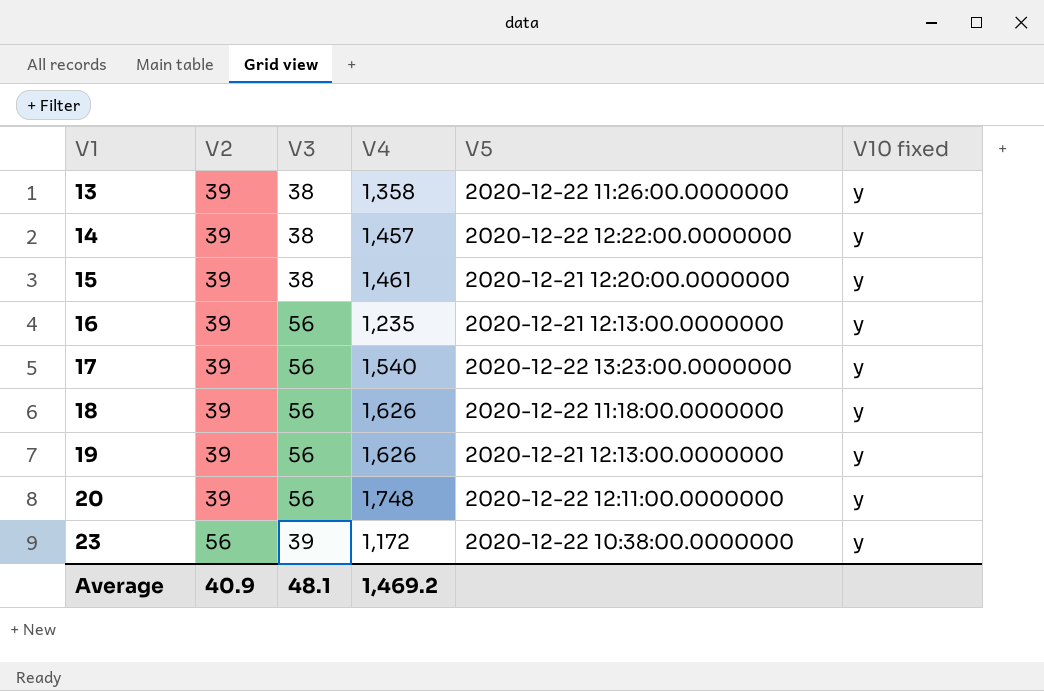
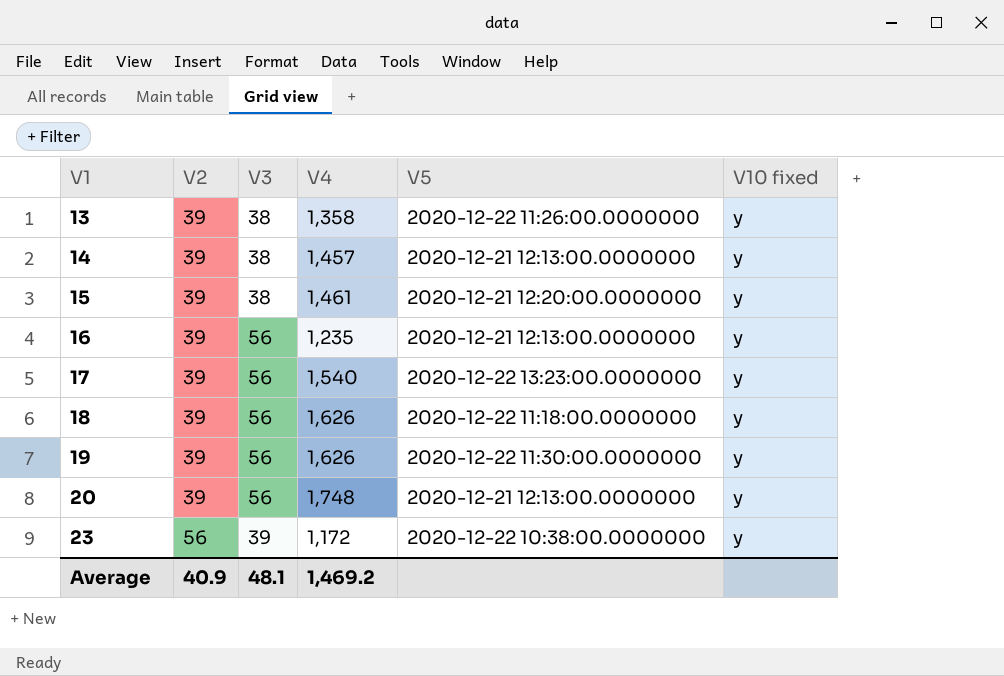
14 | V5: 2020-12-22 12:22:00.0000000 -> 2020-12-21 12:13:00.0000000
19 | V5: 2020-12-21 12:13:00.0000000 -> 2020-12-22 11:30:00.0000000
20 | V5: 2020-12-22 12:11:00.0000000 -> 2020-12-21 12:13:00.0000000

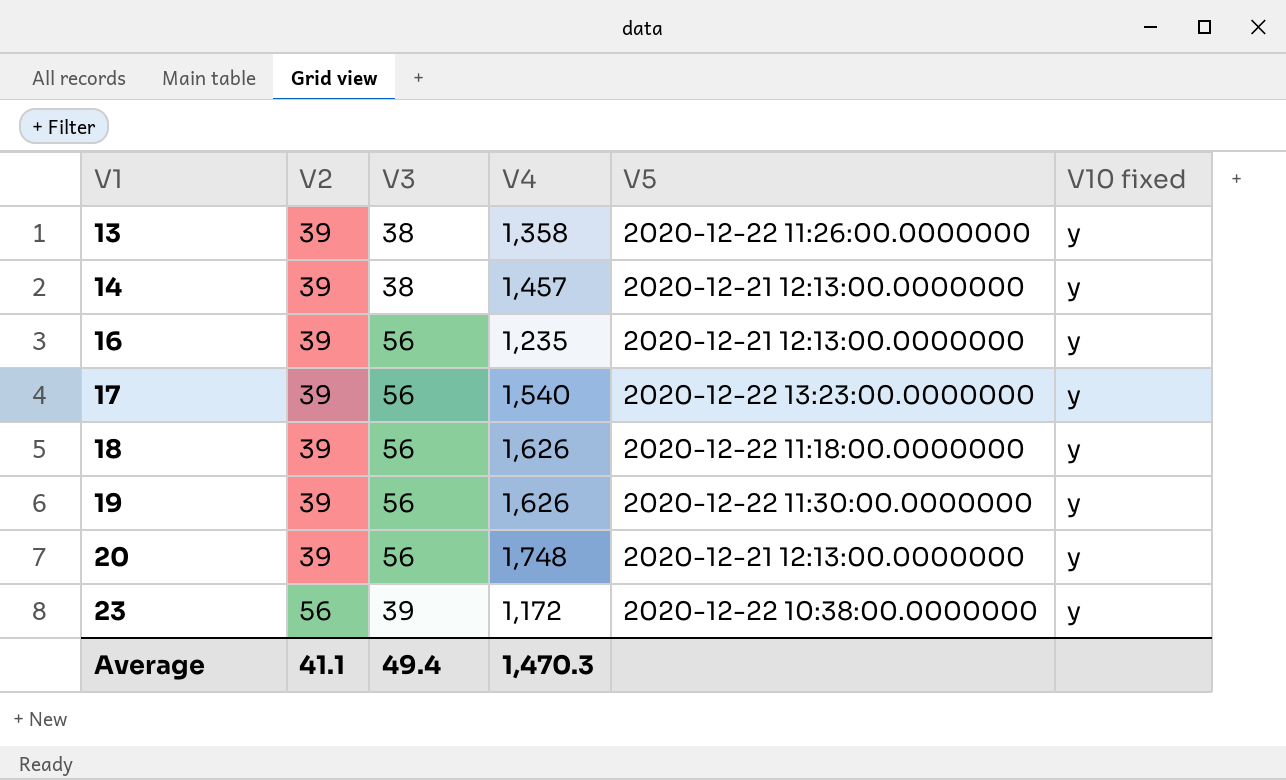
row 15: 39 | 38 | 1,461 | 2020-12-21 12:20:00.0000000 | y -> none
Average | V2: 40.9 -> 41.1
Average | V3: 48.1 -> 49.4
Average | V4: 1,469.2 -> 1,470.3

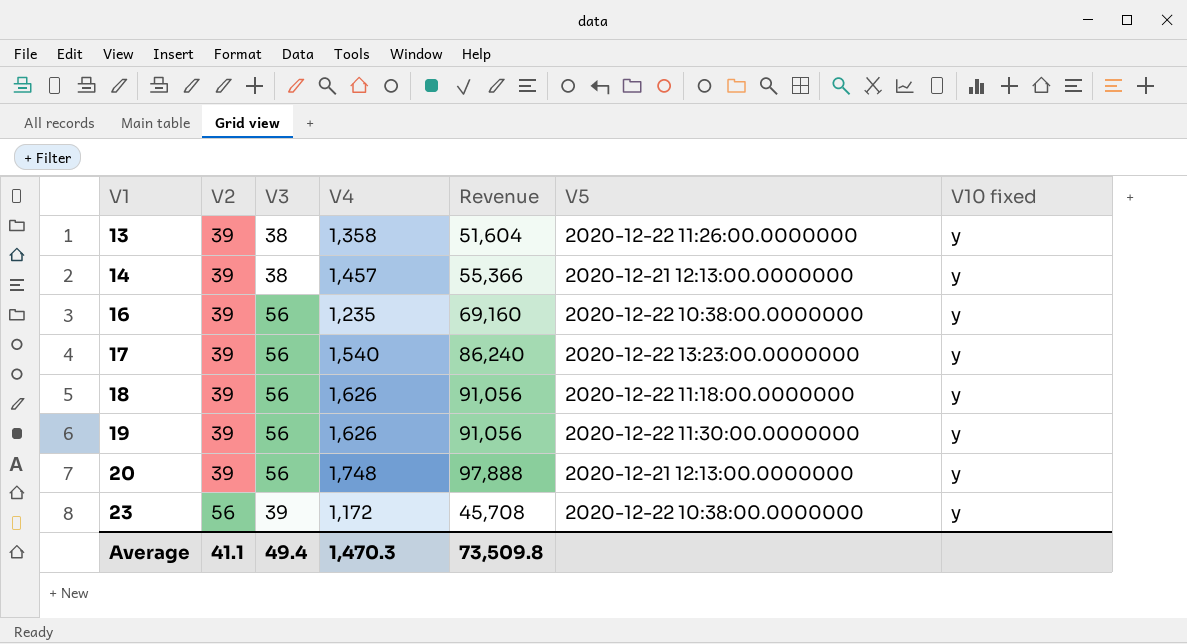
column Revenue | formula: none -> [V3] * [V4]
16 | V5: 2020-12-21 12:13:00.0000000 -> 2020-12-22 10:38:00.0000000

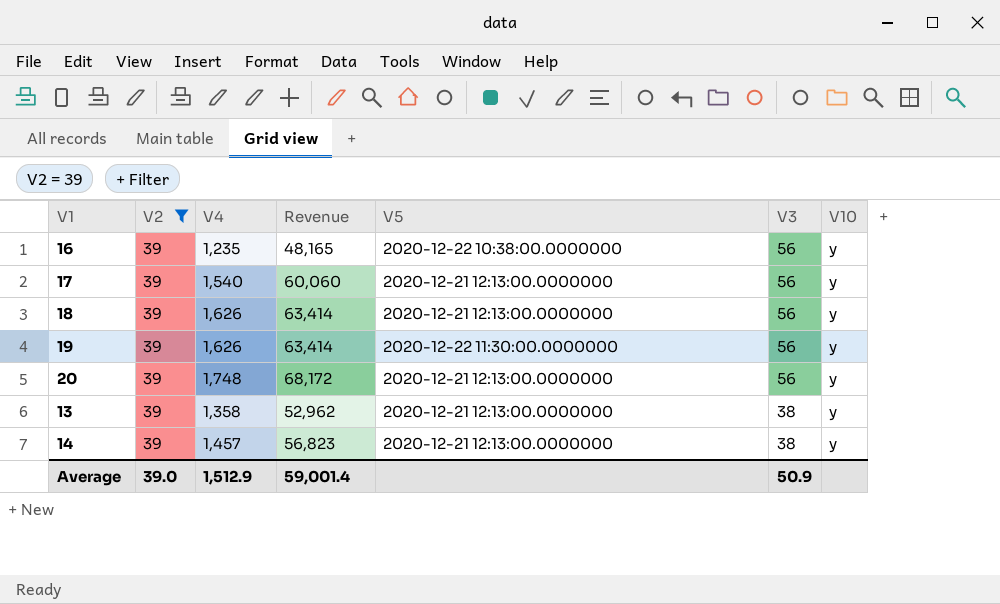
filter: none -> V2 = 39
row order: V1 ascending -> V3 descending
column Revenue | formula: [V3] * [V4] -> [V2] * [V4]
column V3 | position: 3 -> 6
column name: V10 fixed -> V10
17 | V5: 2020-12-22 13:23:00.0000000 -> 2020-12-21 12:13:00.0000000
18 | V5: 2020-12-22 11:18:00.0000000 -> 2020-12-21 12:13:00.0000000
13 | V5: 2020-12-22 11:26:00.0000000 -> 2020-12-21 12:13:00.0000000
Average | V2: 41.1 -> 39.0
Average | V4: 1,470.3 -> 1,512.9
Average | Revenue: 73,509.8 -> 59,001.4
Average | V3: 49.4 -> 50.9

